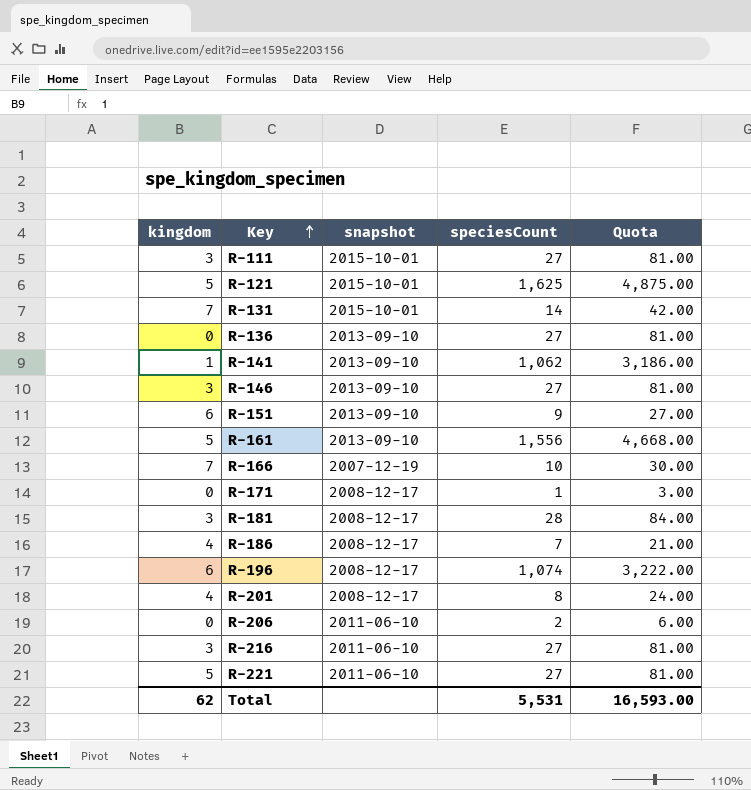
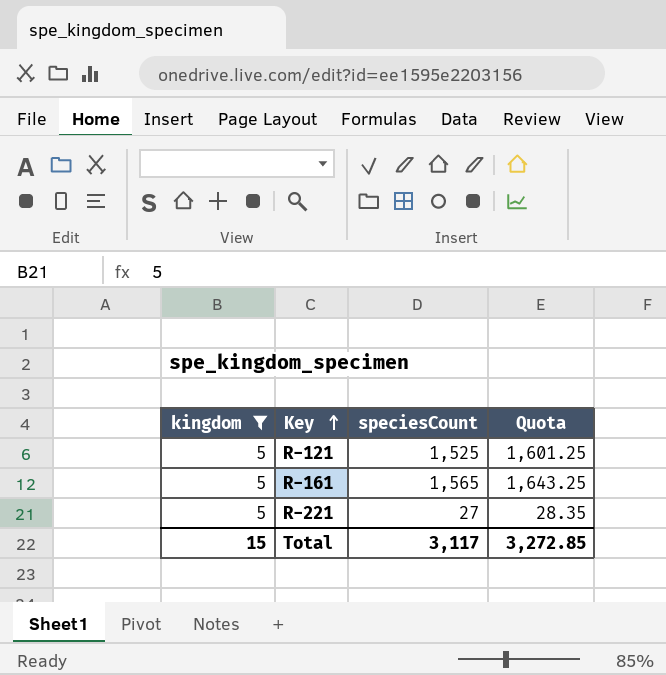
filter: none -> kingdom = 5
column snapshot | position: 3 -> none
column Quota | formula: [speciesCount] * 3 -> [speciesCount] * 1.05
R-121 | speciesCount: 1,625 -> 1,525
R-161 | speciesCount: 1,556 -> 1,565
Total | kingdom: 62 -> 15
Total | speciesCount: 5,531 -> 3,117
Total | Quota: 16,593.00 -> 3,272.85

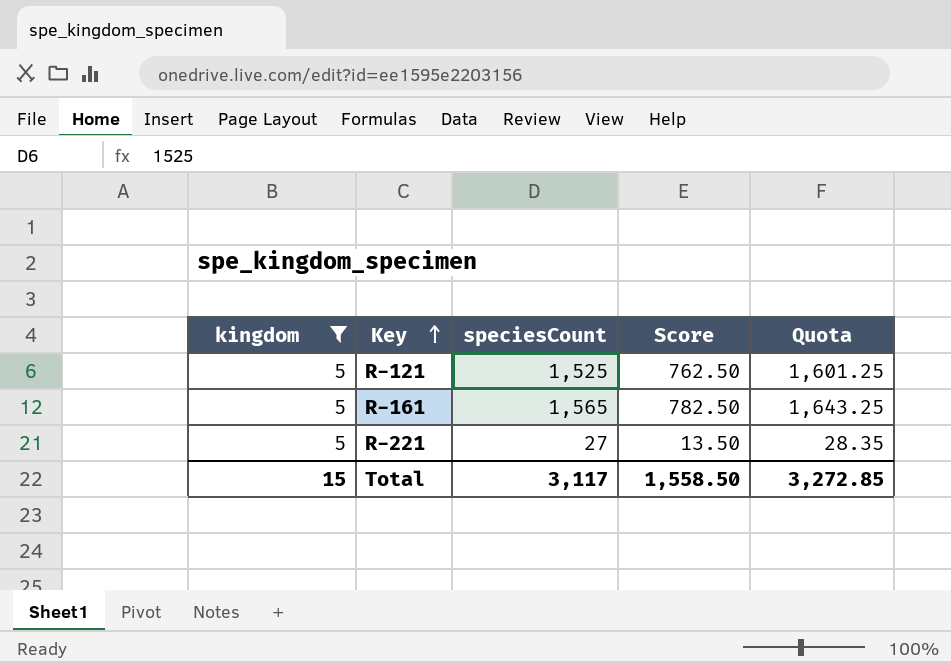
column Score | formula: none -> [speciesCount] * 0.5

